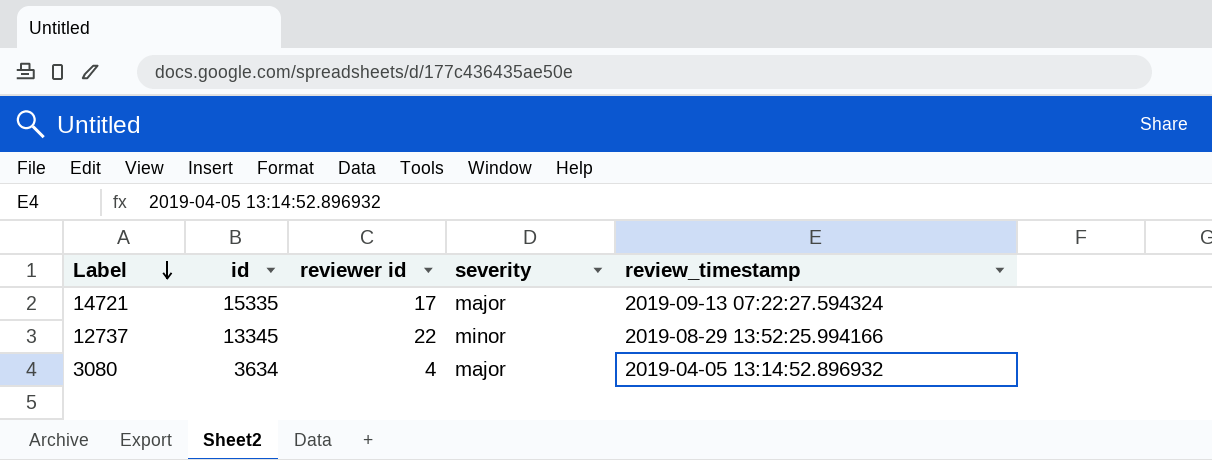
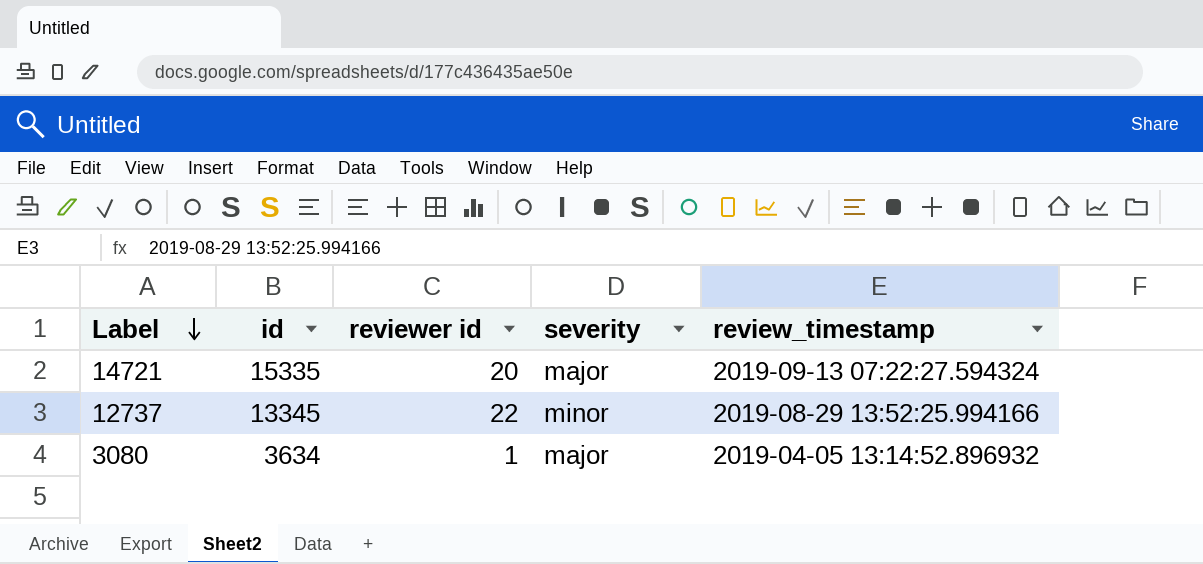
14721 | reviewer id: 17 -> 20
3080 | reviewer id: 4 -> 1

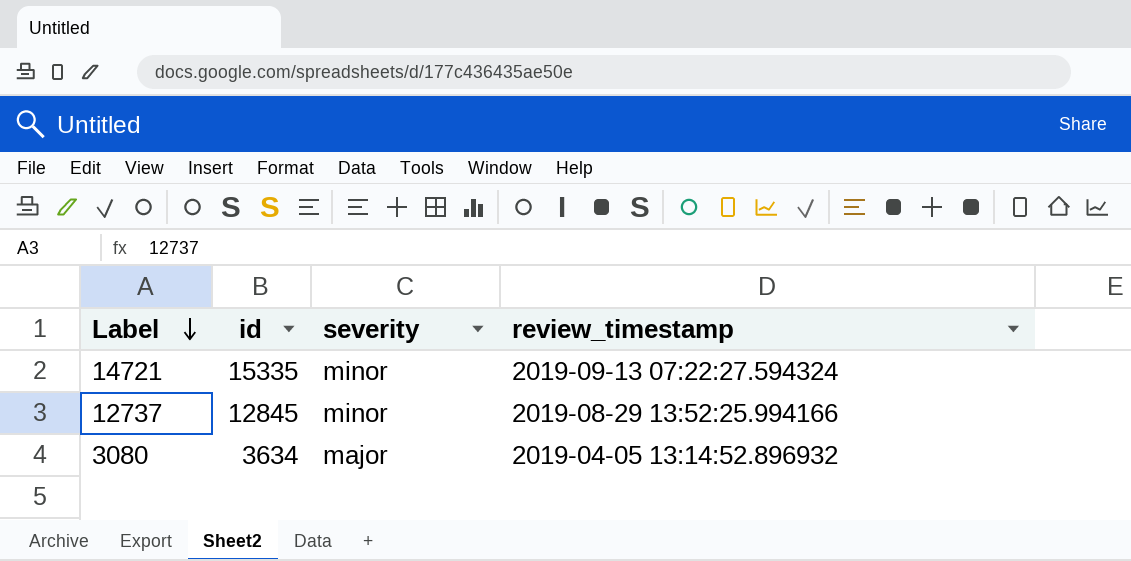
column reviewer id | position: 3 -> none
14721 | severity: major -> minor
12737 | id: 13345 -> 12845

